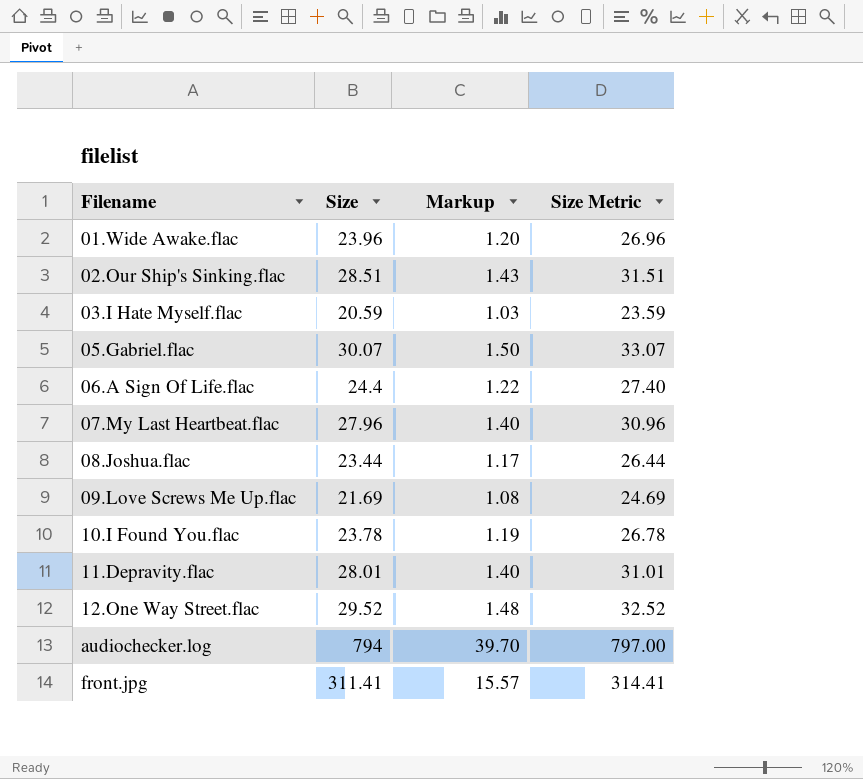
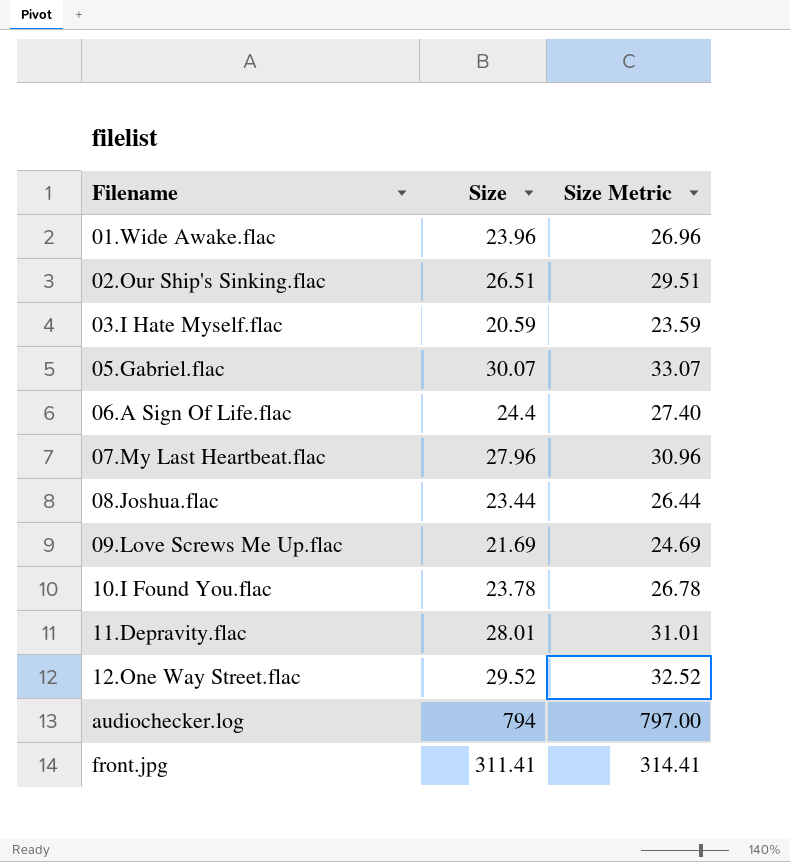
column Markup | formula: [Size] * 0.05 -> none
02.Our Ship's Sinking.flac | Size: 28.51 -> 26.51
02.Our Ship's Sinking.flac | Size Metric: 31.51 -> 29.51

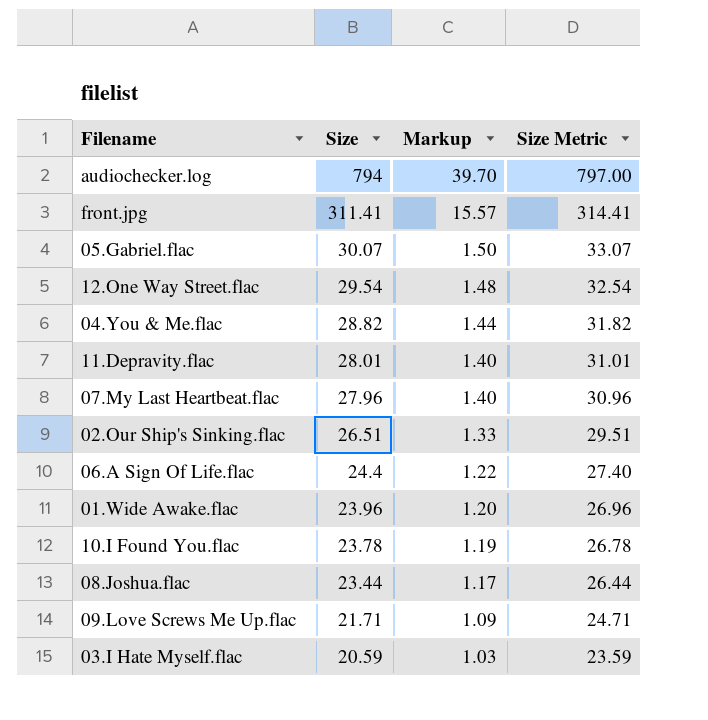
row order: Filename ascending -> Size descending
column Markup | formula: none -> [Size] * 0.05
12.One Way Street.flac | Size: 29.52 -> 29.54
12.One Way Street.flac | Size Metric: 32.52 -> 32.54
row 04.You & Me.flac: none -> 28.82 | 1.44 | 31.82
09.Love Screws Me Up.flac | Size: 21.69 -> 21.71
09.Love Screws Me Up.flac | Size Metric: 24.69 -> 24.71

